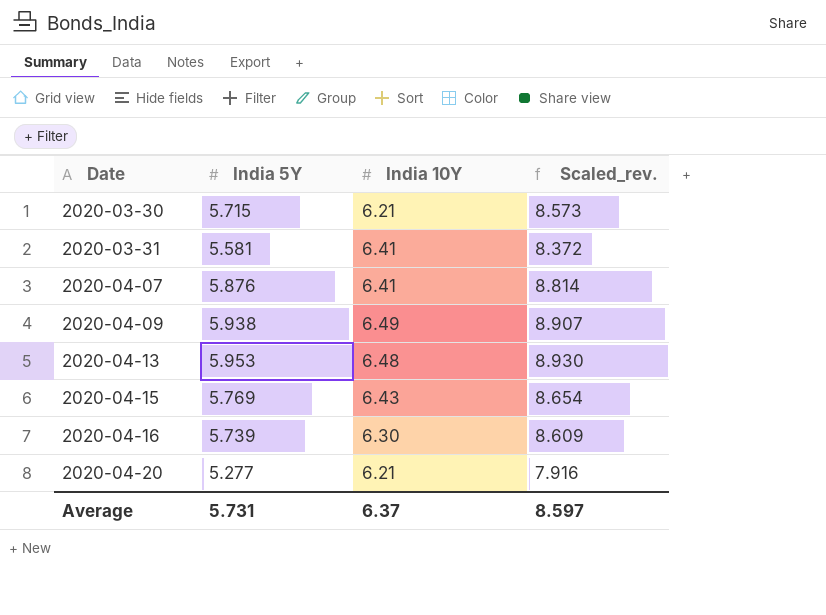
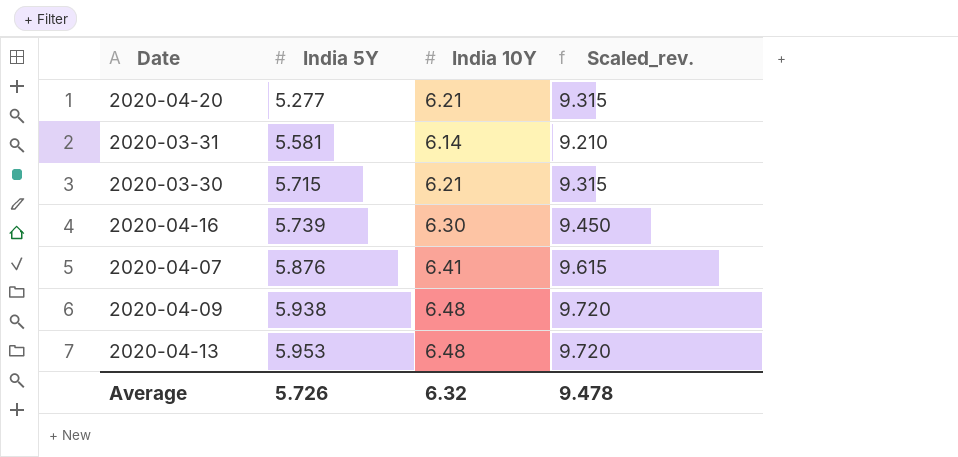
row order: Date ascending -> India 5Y ascending
column Scaled_rev. | formula: [India 5Y] * 1.5 -> [India 10Y] * 1.5
row 2020-04-15: 5.769 | 6.43 | 8.654 -> none
2020-03-31 | India 10Y: 6.41 -> 6.14
2020-04-09 | India 10Y: 6.49 -> 6.48
Average | India 5Y: 5.731 -> 5.726
Average | India 10Y: 6.37 -> 6.32
Average | Scaled_rev.: 8.597 -> 9.478

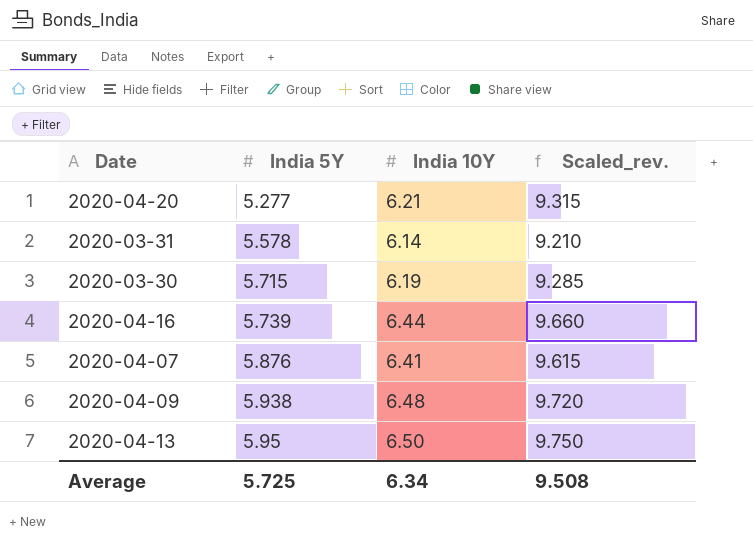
2020-03-31 | India 5Y: 5.581 -> 5.578
2020-03-30 | India 10Y: 6.21 -> 6.19
2020-03-30 | Scaled_rev.: 9.315 -> 9.285
2020-04-16 | India 10Y: 6.30 -> 6.44
2020-04-16 | Scaled_rev.: 9.450 -> 9.660
2020-04-13 | India 5Y: 5.953 -> 5.95
2020-04-13 | India 10Y: 6.48 -> 6.50
2020-04-13 | Scaled_rev.: 9.720 -> 9.750
Average | India 5Y: 5.726 -> 5.725
Average | India 10Y: 6.32 -> 6.34
Average | Scaled_rev.: 9.478 -> 9.508

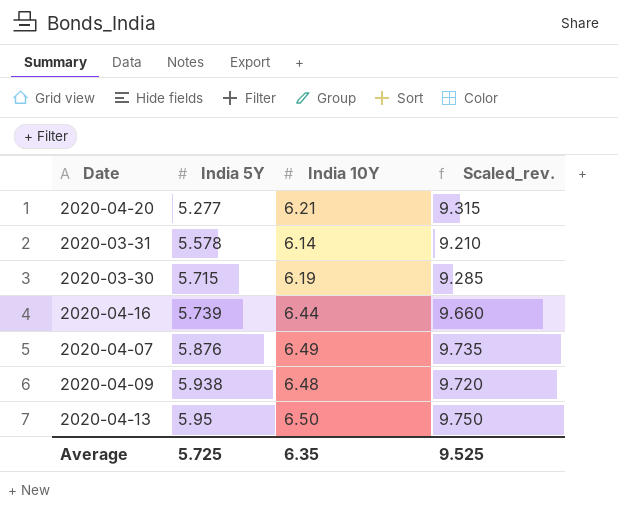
2020-04-07 | India 10Y: 6.41 -> 6.49
2020-04-07 | Scaled_rev.: 9.615 -> 9.735
Average | India 10Y: 6.34 -> 6.35
Average | Scaled_rev.: 9.508 -> 9.525

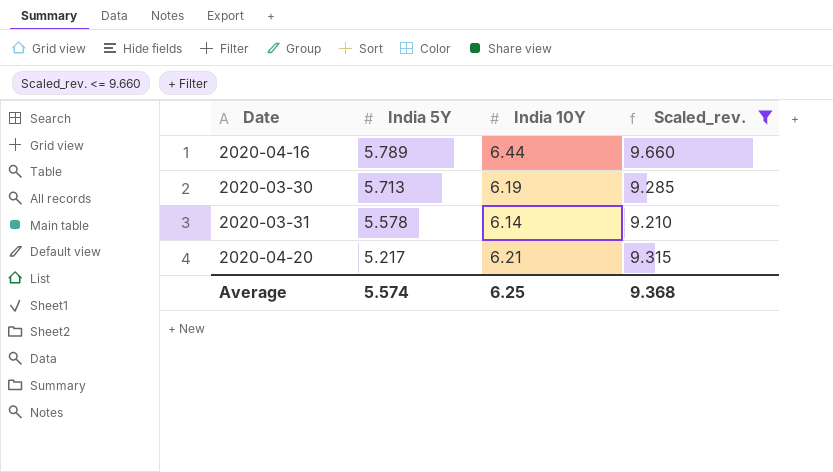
filter: none -> Scaled_rev. <= 9.660
row order: India 5Y ascending -> India 5Y descending
2020-04-16 | India 5Y: 5.739 -> 5.789
2020-03-30 | India 5Y: 5.715 -> 5.713
2020-04-20 | India 5Y: 5.277 -> 5.217
Average | India 5Y: 5.725 -> 5.574
Average | India 10Y: 6.35 -> 6.25
Average | Scaled_rev.: 9.525 -> 9.368

